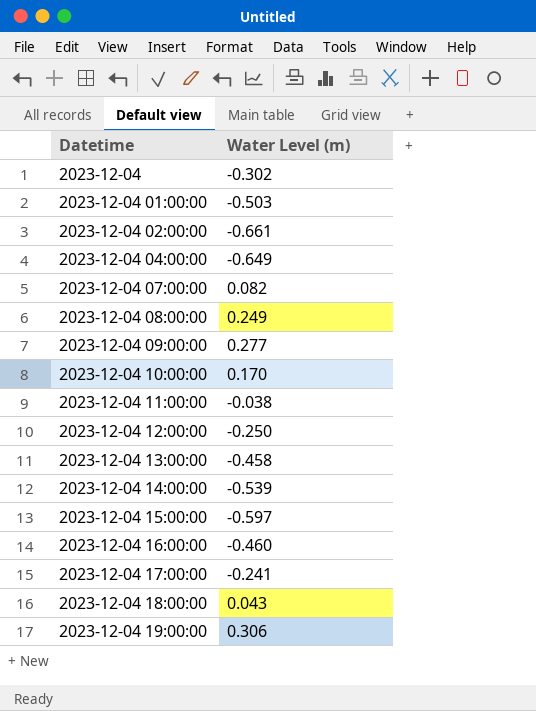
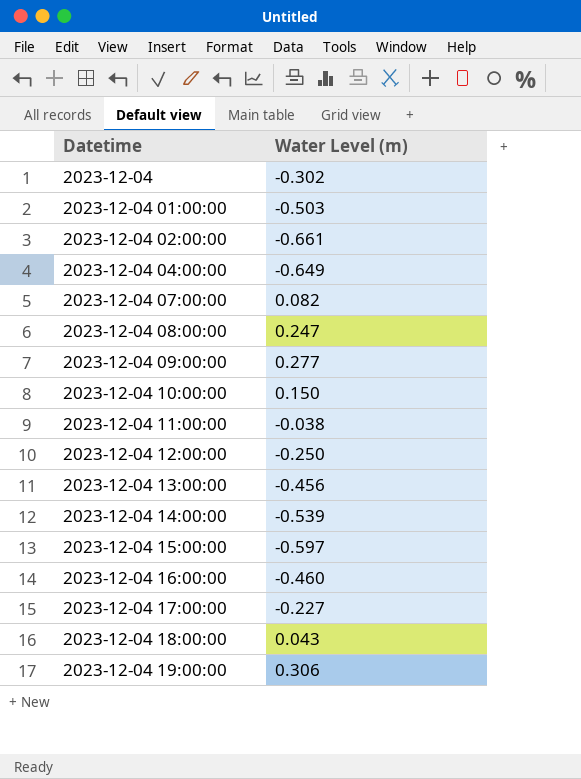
2023-12-04 08:00:00 | Water Level (m): 0.249 -> 0.247
2023-12-04 10:00:00 | Water Level (m): 0.170 -> 0.150
2023-12-04 13:00:00 | Water Level (m): -0.458 -> -0.456
2023-12-04 17:00:00 | Water Level (m): -0.241 -> -0.227

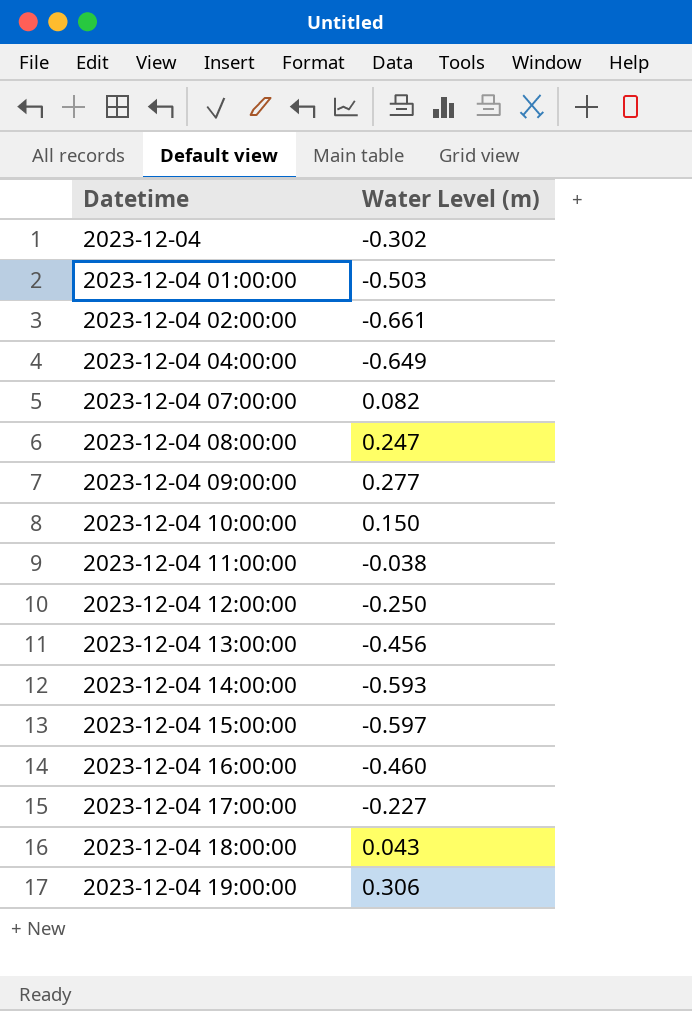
2023-12-04 14:00:00 | Water Level (m): -0.539 -> -0.593

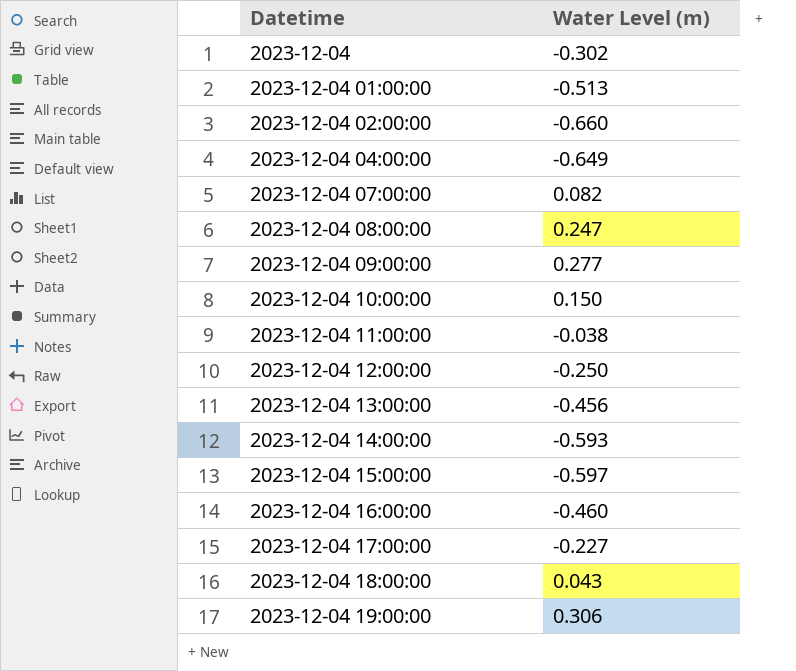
2023-12-04 01:00:00 | Water Level (m): -0.503 -> -0.513
2023-12-04 02:00:00 | Water Level (m): -0.661 -> -0.660

